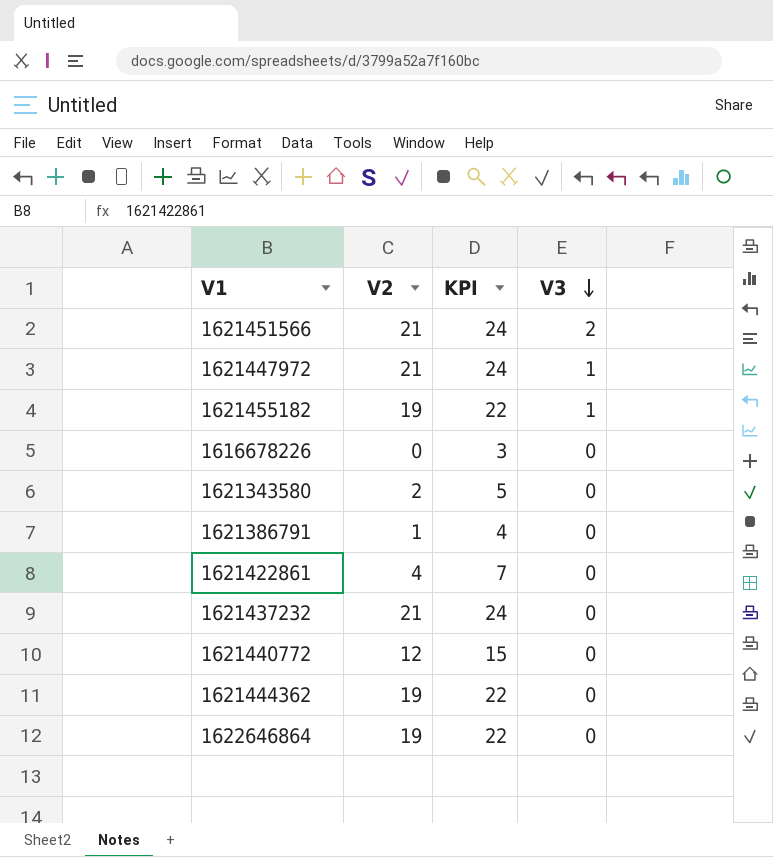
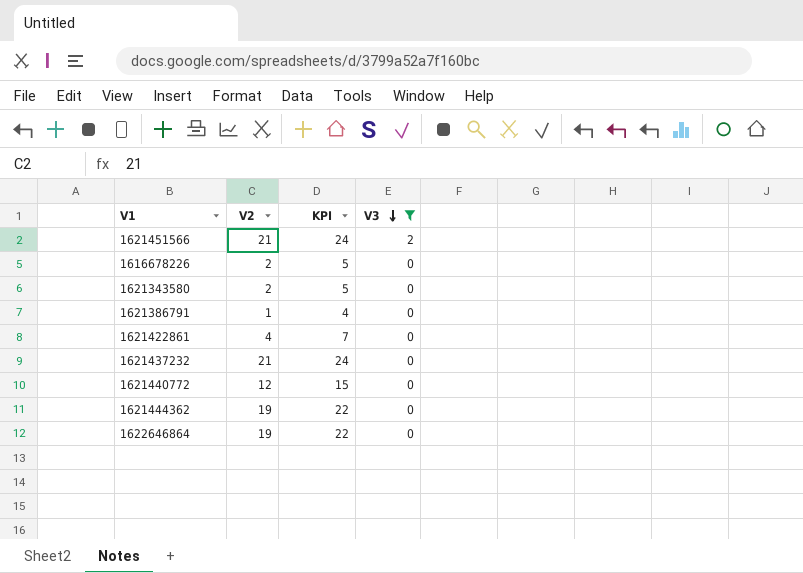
filter: none -> V3 != 1
1616678226 | V2: 0 -> 2
1616678226 | KPI: 3 -> 5

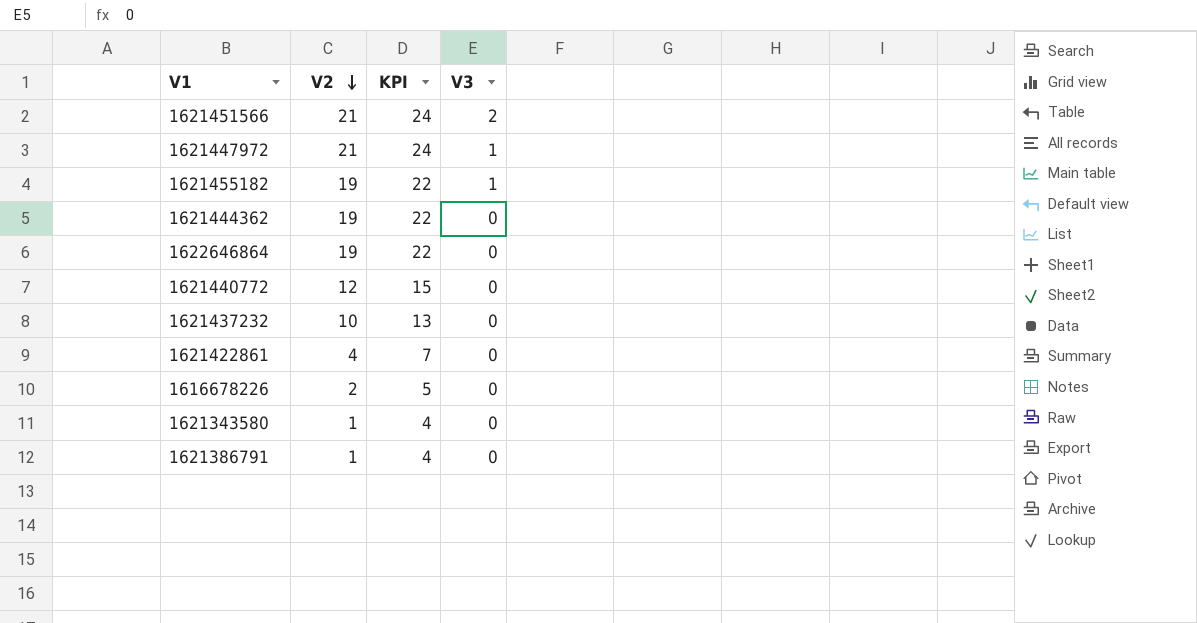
filter: V3 != 1 -> none
row order: V3 descending -> V2 descending
1621437232 | V2: 21 -> 10
1621437232 | KPI: 24 -> 13
1621343580 | V2: 2 -> 1
1621343580 | KPI: 5 -> 4

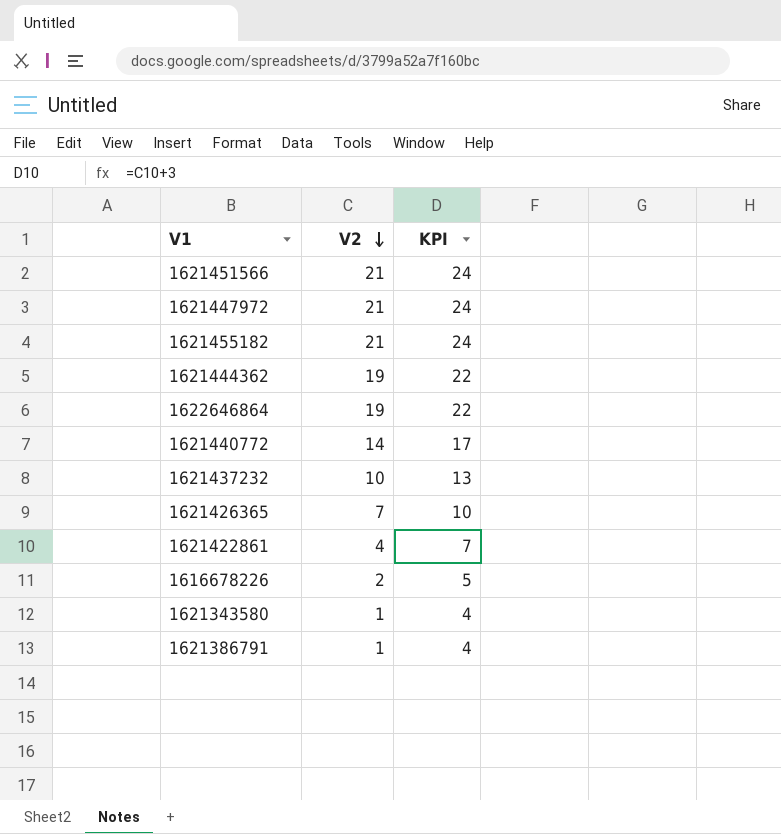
column V3 | position: 4 -> none
1621455182 | V2: 19 -> 21
1621455182 | KPI: 22 -> 24
1621440772 | V2: 12 -> 14
1621440772 | KPI: 15 -> 17
row 1621426365: none -> 7 | 10

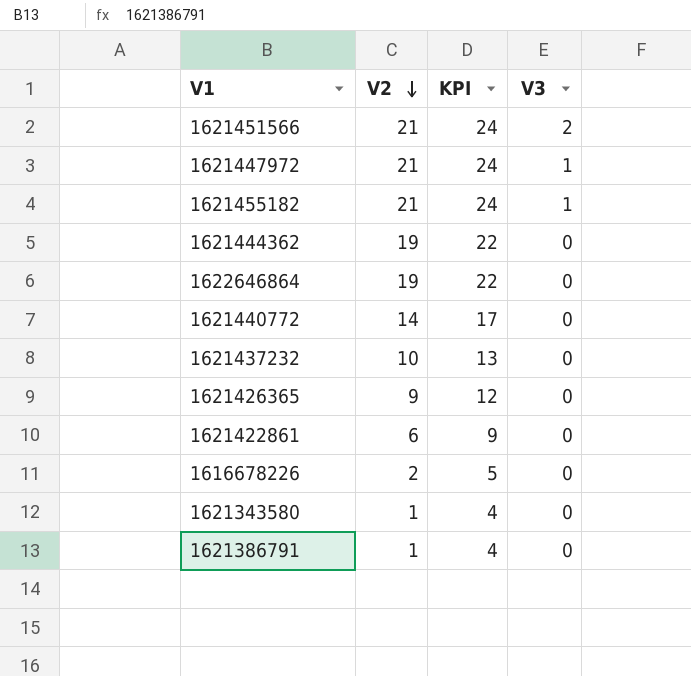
column V3 | position: none -> 4
1621426365 | V2: 7 -> 9
1621426365 | KPI: 10 -> 12
1621422861 | V2: 4 -> 6
1621422861 | KPI: 7 -> 9

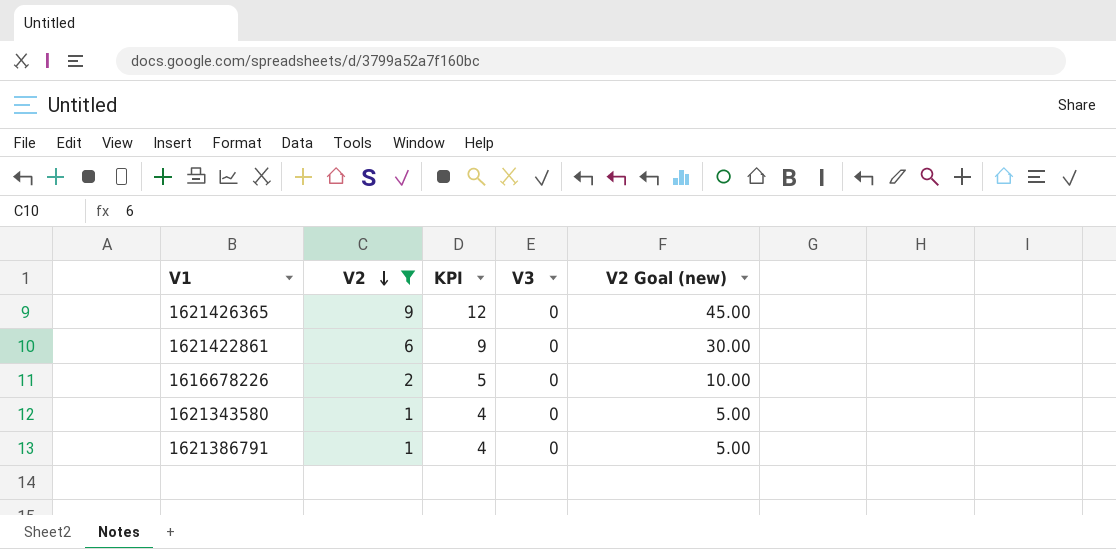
filter: none -> V2 <= 9
column V2 Goal (new) | formula: none -> [V2] * 5

